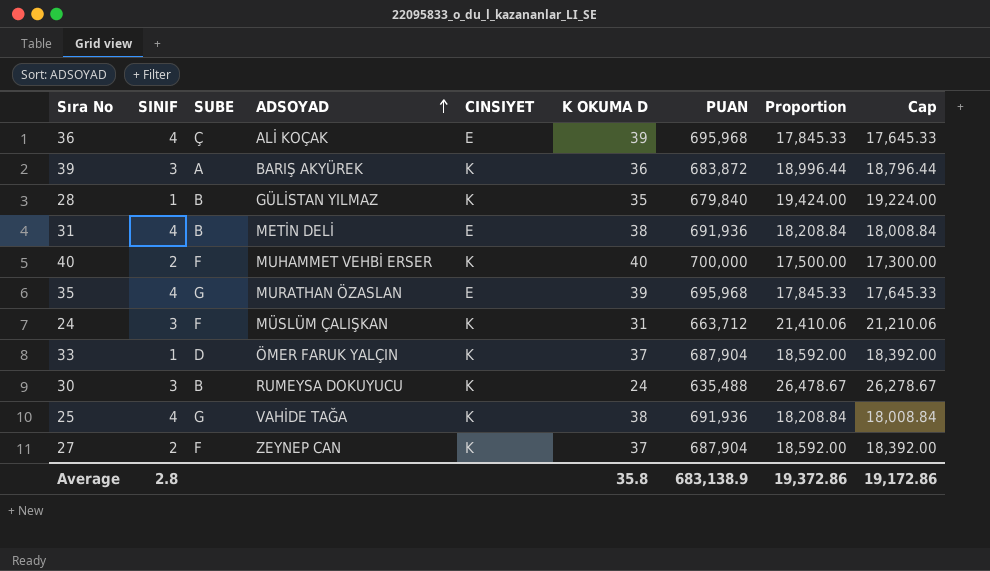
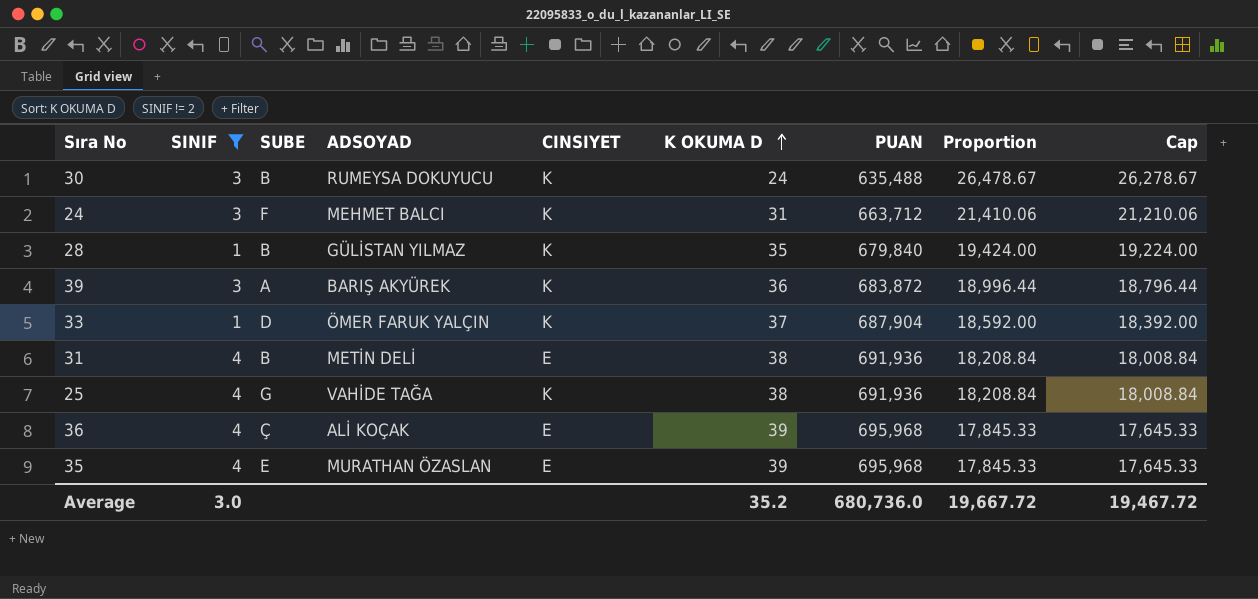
filter: none -> SINIF != 2
row order: ADSOYAD ascending -> K OKUMA D ascending
24 | ADSOYAD: MÜSLÜM ÇALIŞKAN -> MEHMET BALCI
35 | SUBE: G -> E
Average | SINIF: 2.8 -> 3.0
Average | K OKUMA D: 35.8 -> 35.2
Average | PUAN: 683,138.9 -> 680,736.0
Average | Proportion: 19,372.86 -> 19,667.72
Average | Cap: 19,172.86 -> 19,467.72

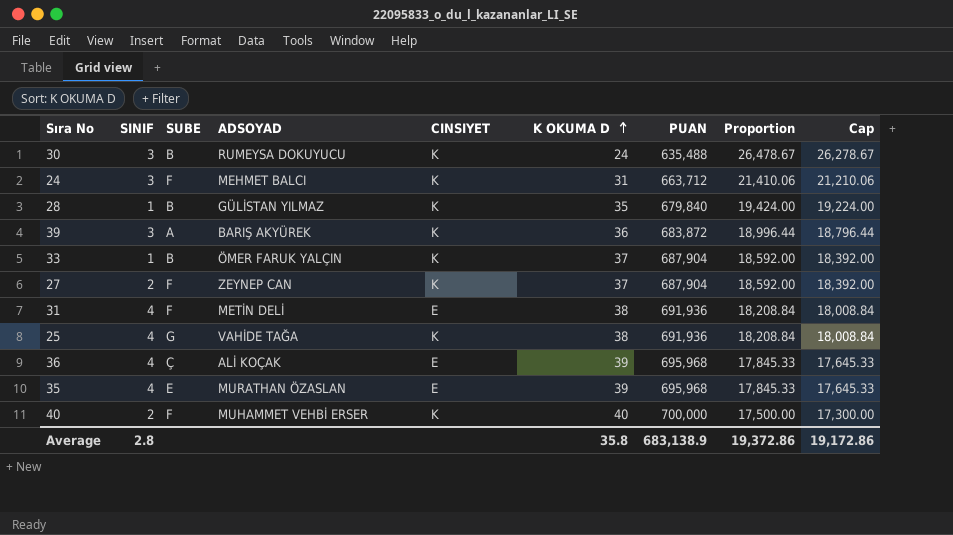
filter: SINIF != 2 -> none
33 | SUBE: D -> B
31 | SUBE: B -> F
Average | SINIF: 3.0 -> 2.8
Average | K OKUMA D: 35.2 -> 35.8
Average | PUAN: 680,736.0 -> 683,138.9
Average | Proportion: 19,667.72 -> 19,372.86
Average | Cap: 19,467.72 -> 19,172.86

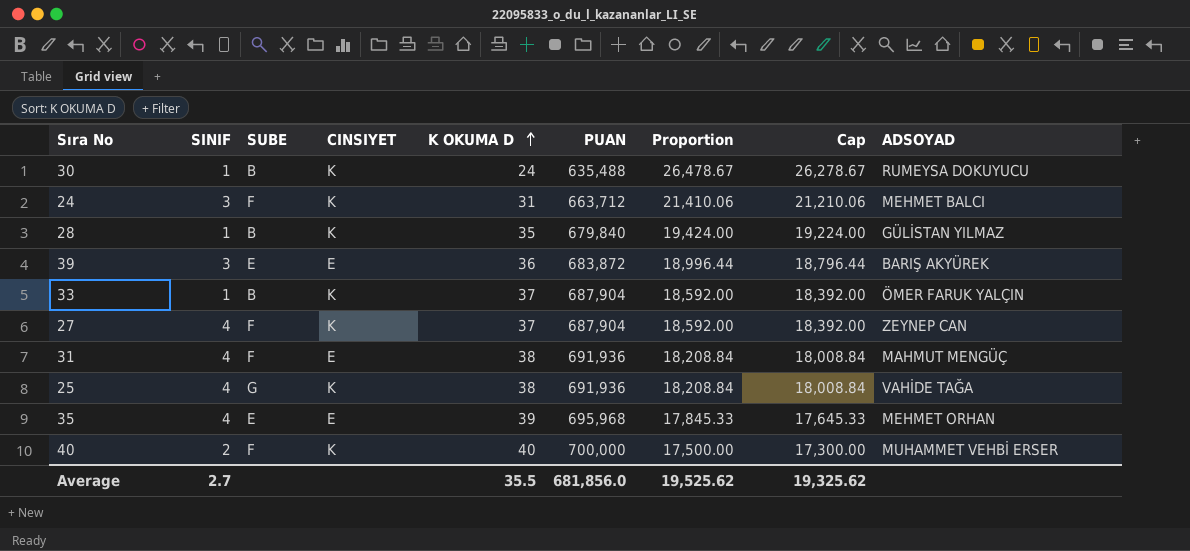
column ADSOYAD | position: 4 -> 9
row 36: 4 | Ç | ALİ KOÇAK | E | 39 | 695,968 | 17,845.33 | 17,645.33 -> none
30 | SINIF: 3 -> 1
39 | SUBE: A -> E
39 | CINSIYET: K -> E
27 | SINIF: 2 -> 4
31 | ADSOYAD: METİN DELİ -> MAHMUT MENGÜÇ
35 | ADSOYAD: MURATHAN ÖZASLAN -> MEHMET ORHAN
Average | SINIF: 2.8 -> 2.7
Average | K OKUMA D: 35.8 -> 35.5
Average | PUAN: 683,138.9 -> 681,856.0
Average | Proportion: 19,372.86 -> 19,525.62
Average | Cap: 19,172.86 -> 19,325.62

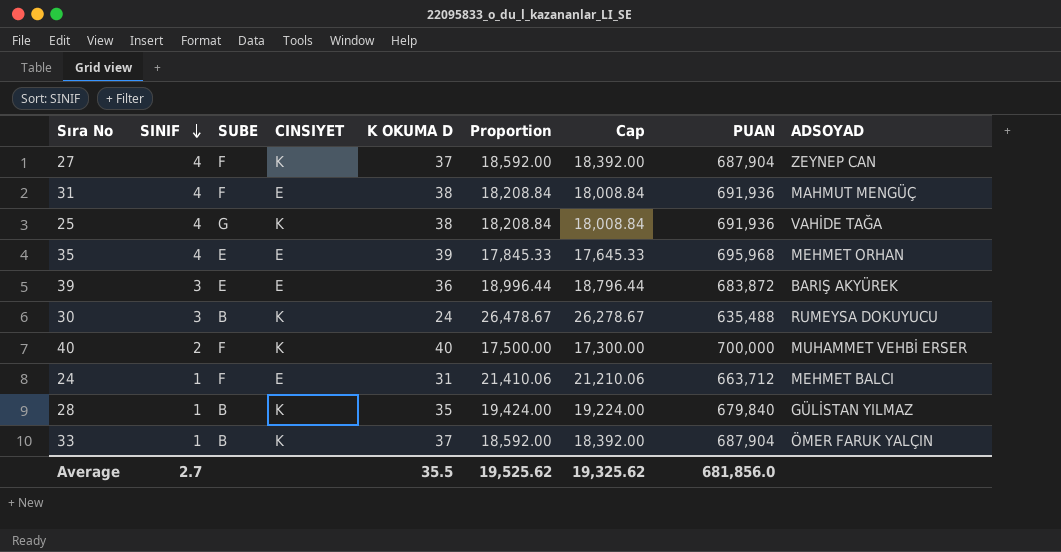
row order: K OKUMA D ascending -> SINIF descending
column PUAN | position: 6 -> 8
30 | SINIF: 1 -> 3
24 | SINIF: 3 -> 1
24 | CINSIYET: K -> E

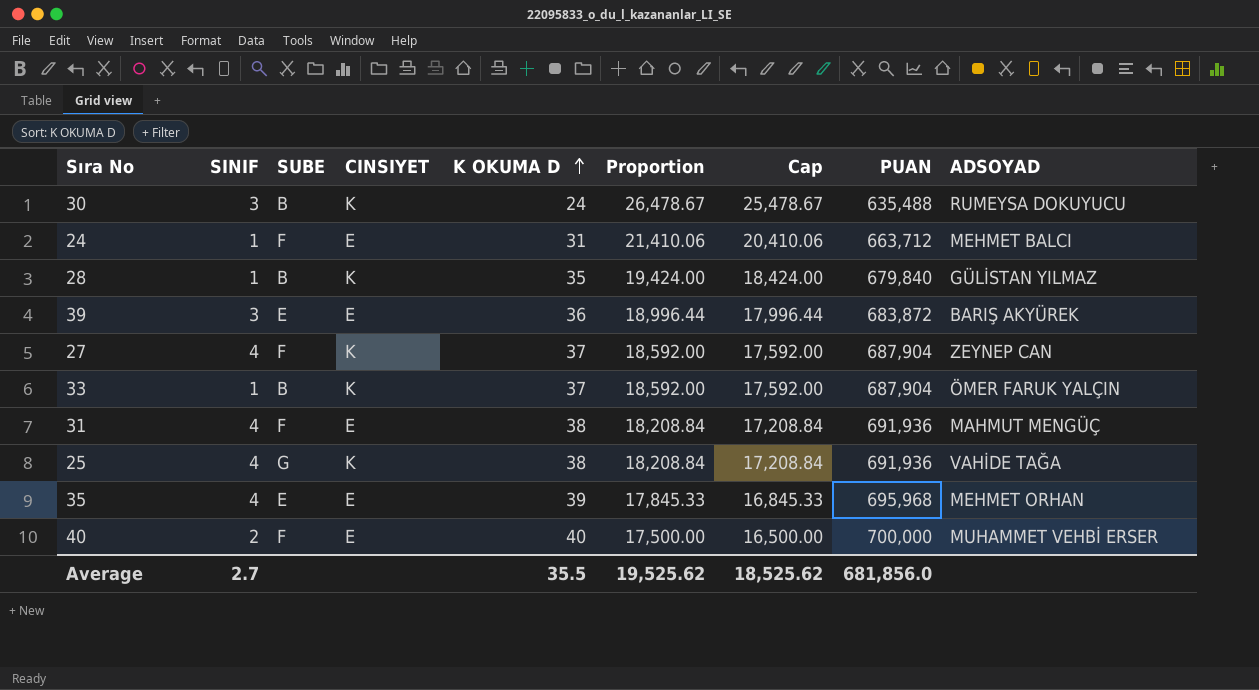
row order: SINIF descending -> K OKUMA D ascending
column Cap | formula: [Proportion] - 200 -> [Proportion] - 1000
40 | CINSIYET: K -> E
Average | Cap: 19,325.62 -> 18,525.62

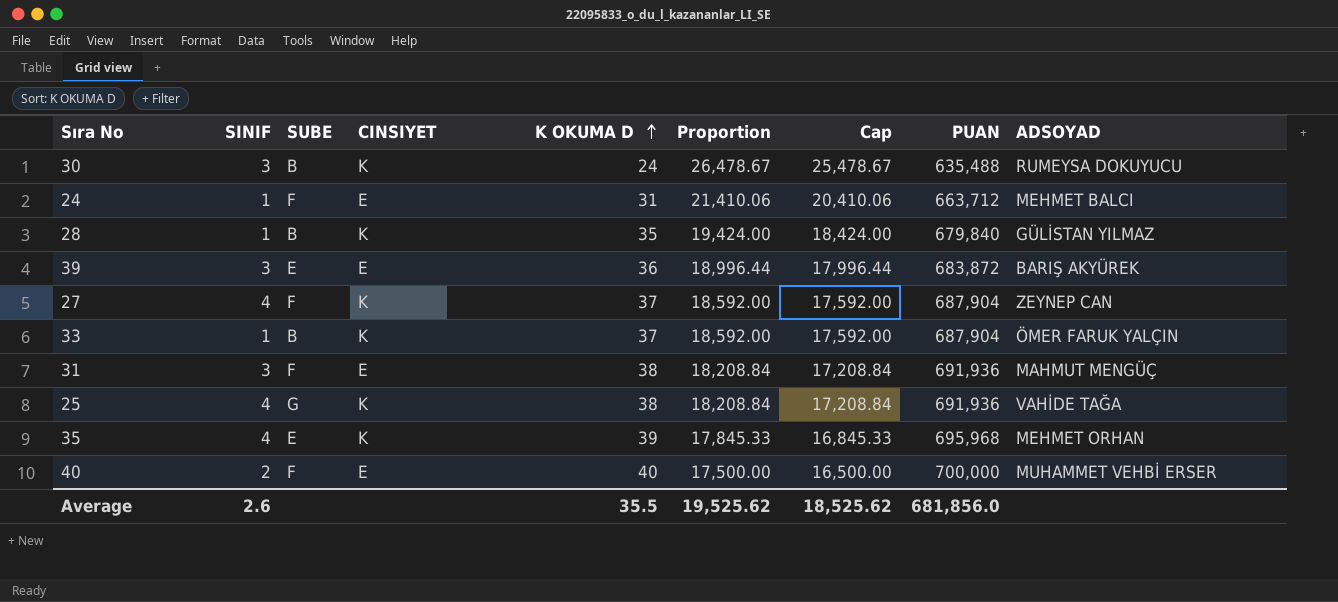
31 | SINIF: 4 -> 3
35 | CINSIYET: E -> K
Average | SINIF: 2.7 -> 2.6

